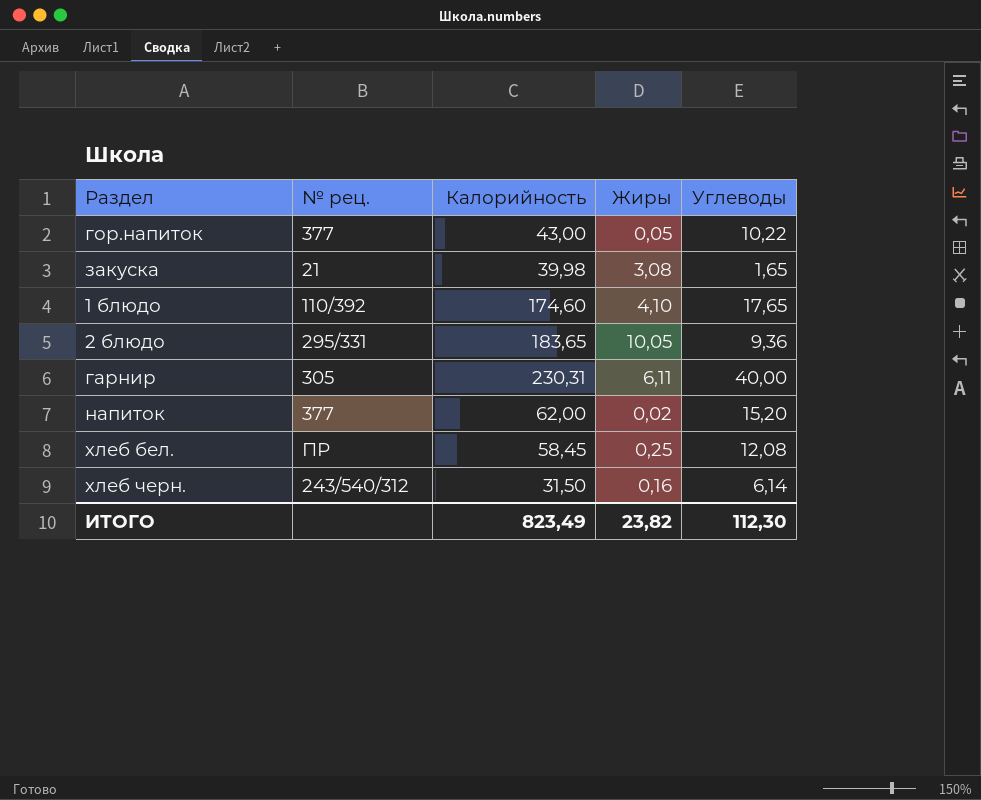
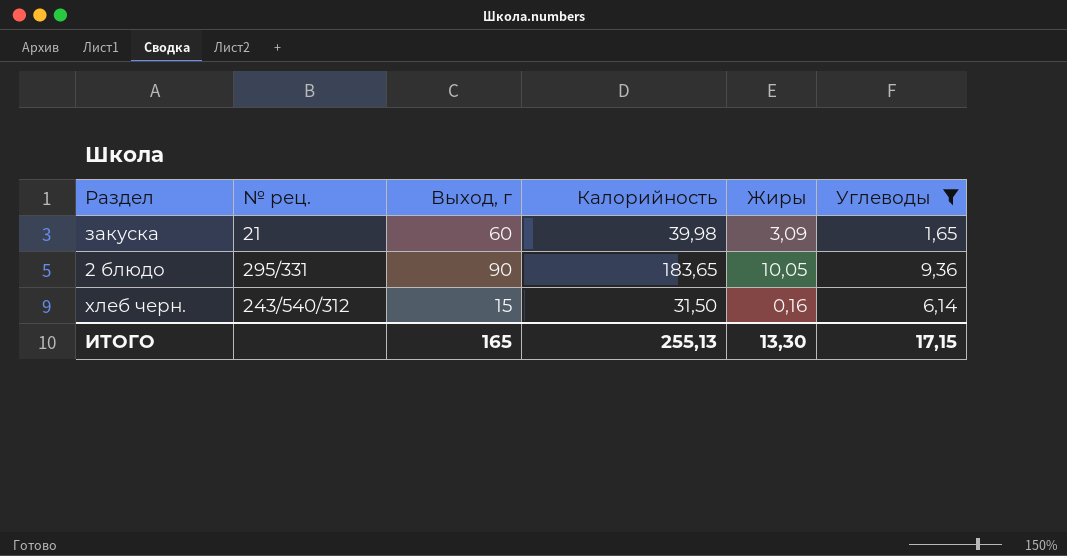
filter: none -> Углеводы <= 9,36
column Выход, г | position: none -> 3
закуска | Жиры: 3,08 -> 3,09
ИТОГО | Калорийность: 823,49 -> 255,13
ИТОГО | Жиры: 23,82 -> 13,30
ИТОГО | Углеводы: 112,30 -> 17,15

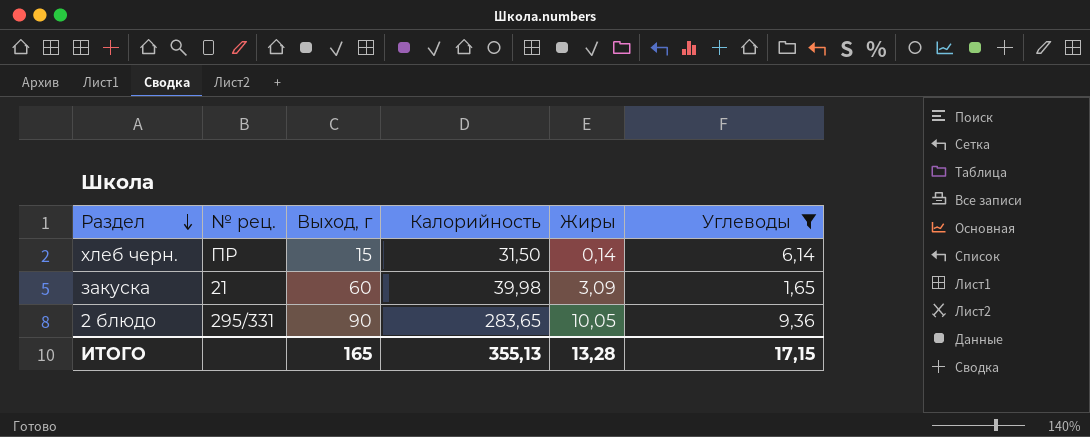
row order: none -> Раздел descending
хлеб черн. | № рец.: 243/540/312 -> ПР
хлеб черн. | Жиры: 0,16 -> 0,14
2 блюдо | Калорийность: 183,65 -> 283,65
ИТОГО | Калорийность: 255,13 -> 355,13
ИТОГО | Жиры: 13,30 -> 13,28

